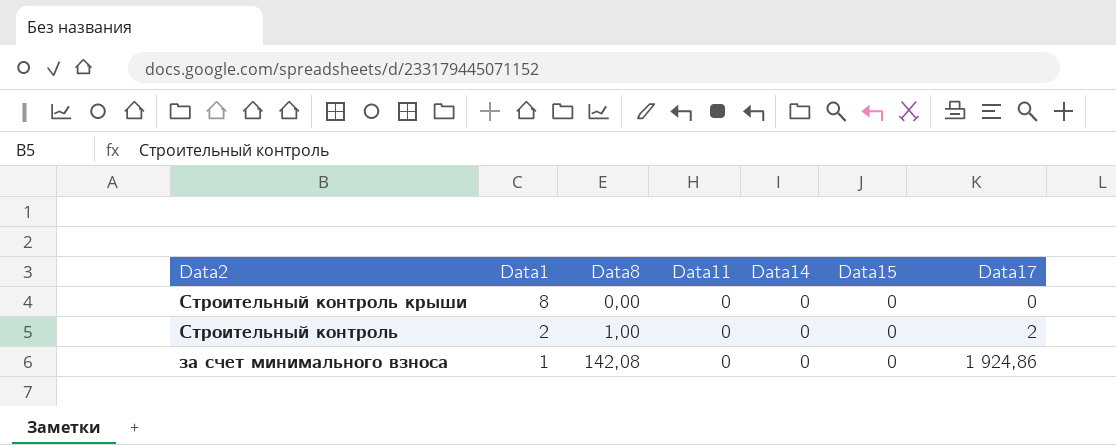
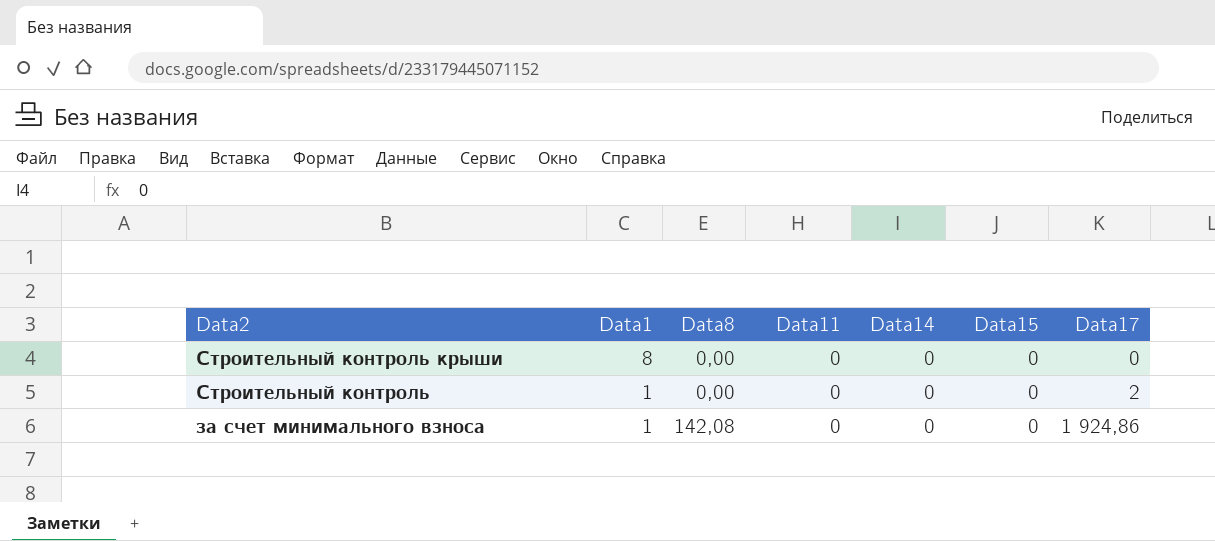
Строительный контроль | Data1: 2 -> 1
Строительный контроль | Data8: 1,00 -> 0,00

